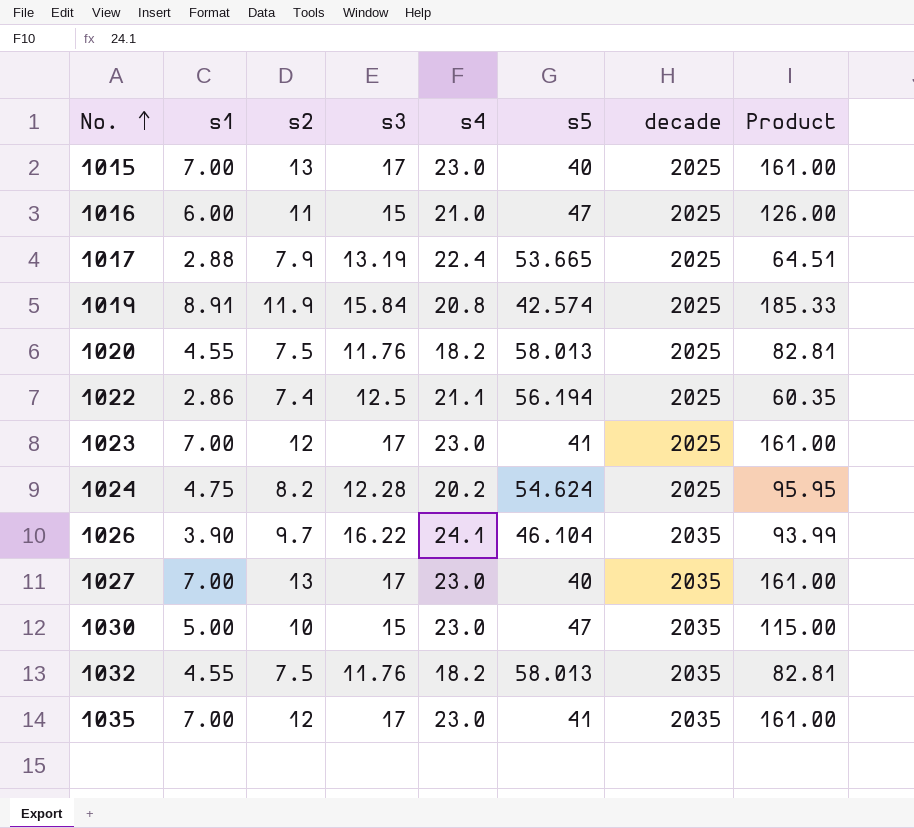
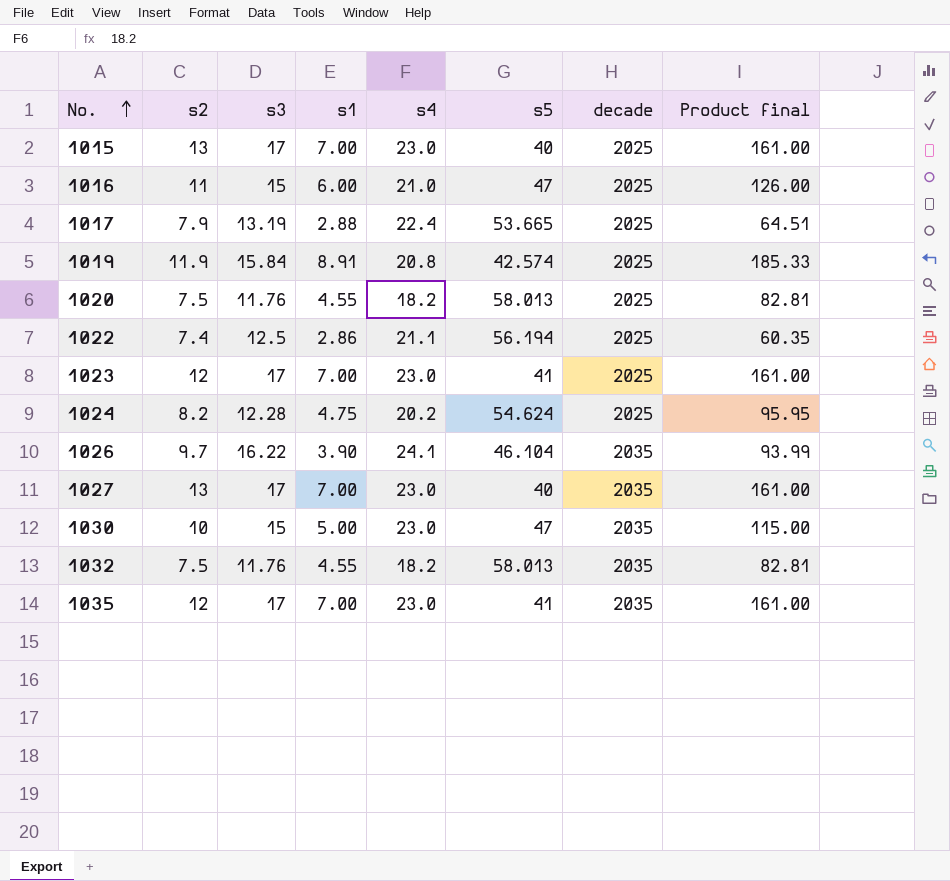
column s1 | position: 2 -> 4
column name: Product -> Product final

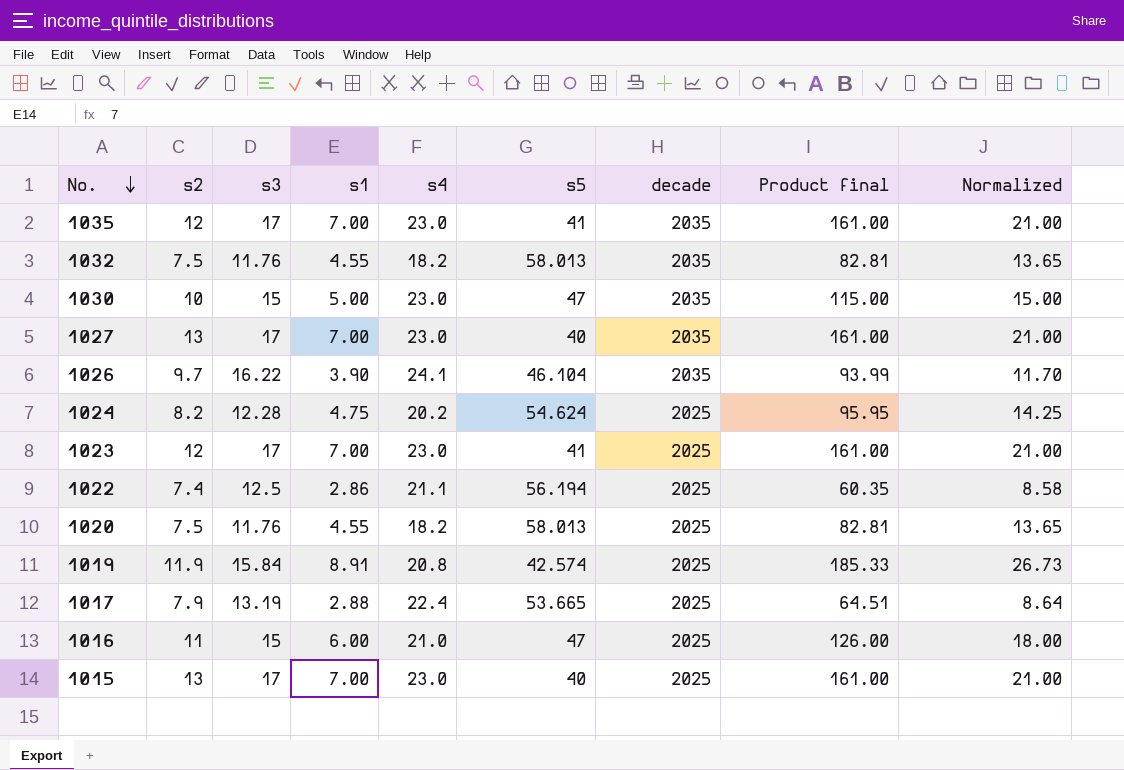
row order: No. ascending -> No. descending
column Normalized | formula: none -> [s1] * 3

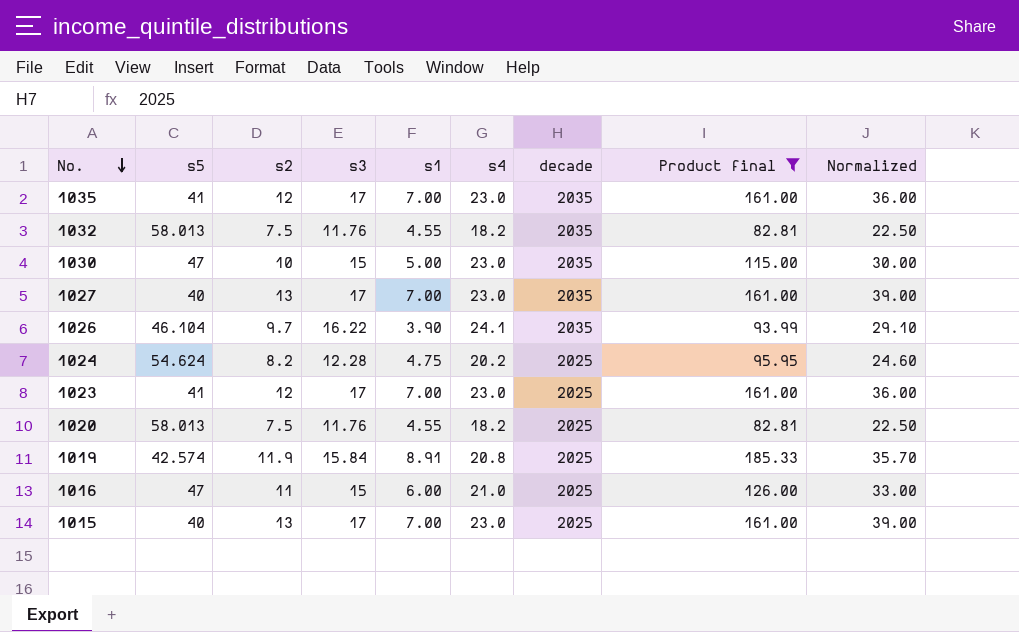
filter: none -> Product final >= 82.81
column s5 | position: 6 -> 2
column Normalized | formula: [s1] * 3 -> [s2] * 3

